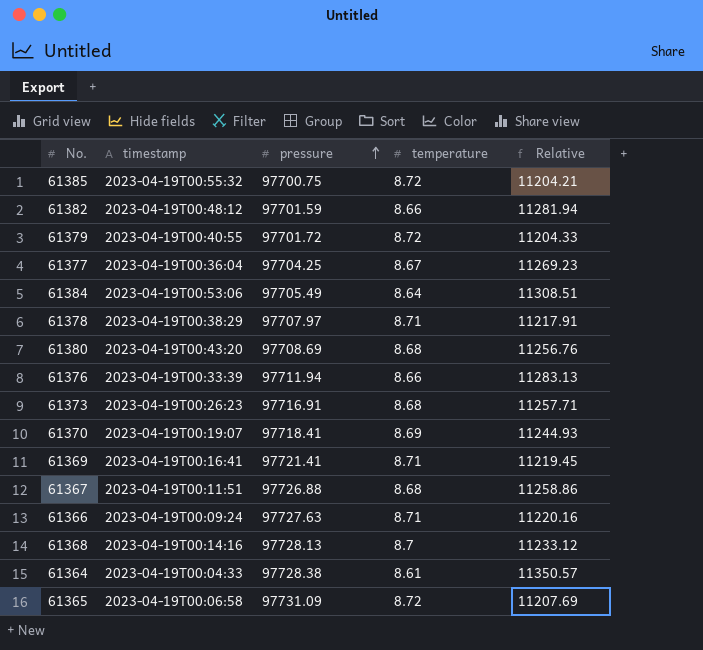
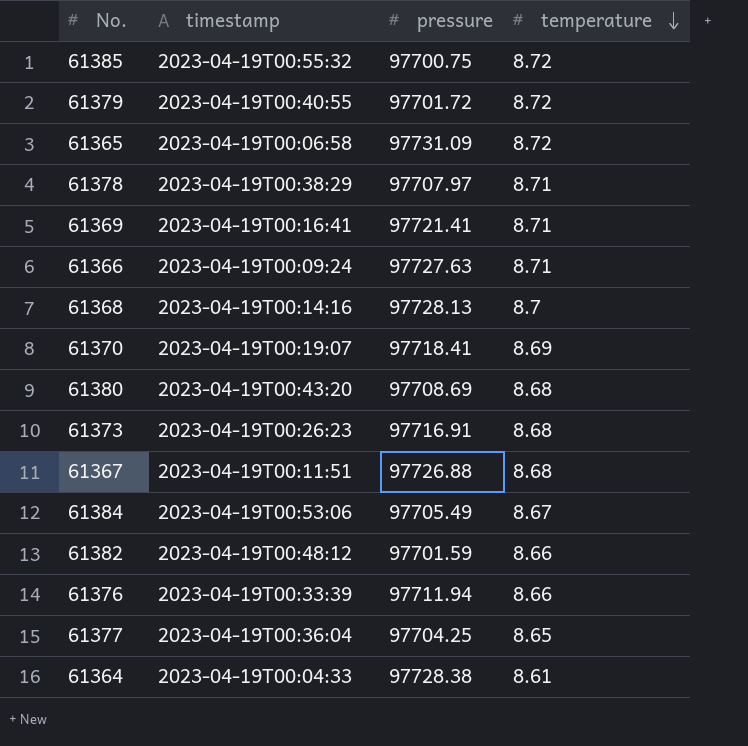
row order: pressure ascending -> temperature descending
column Relative | formula: [pressure] / [temperature] -> none
61384 | temperature: 8.64 -> 8.67
61377 | temperature: 8.67 -> 8.65

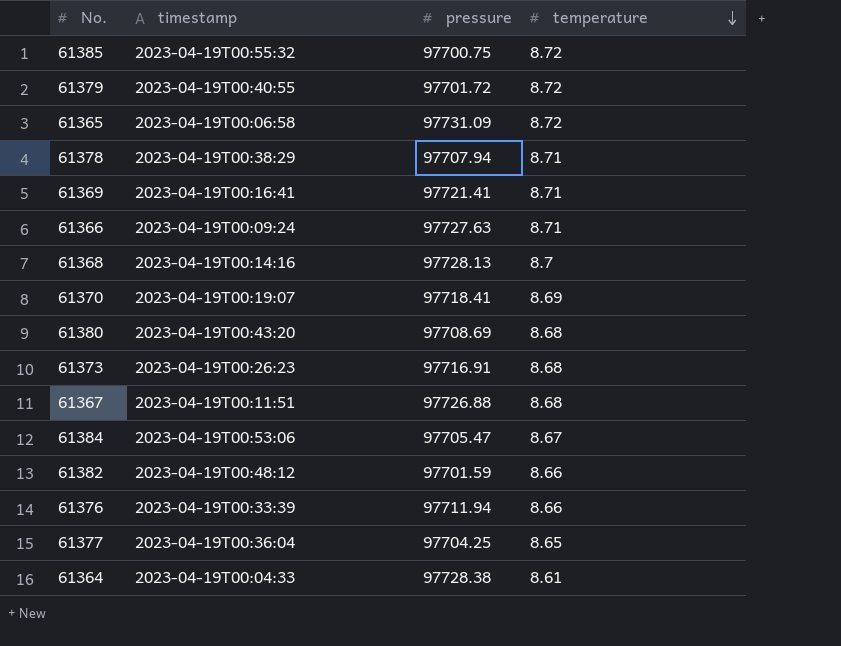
61378 | pressure: 97707.97 -> 97707.94
61384 | pressure: 97705.49 -> 97705.47

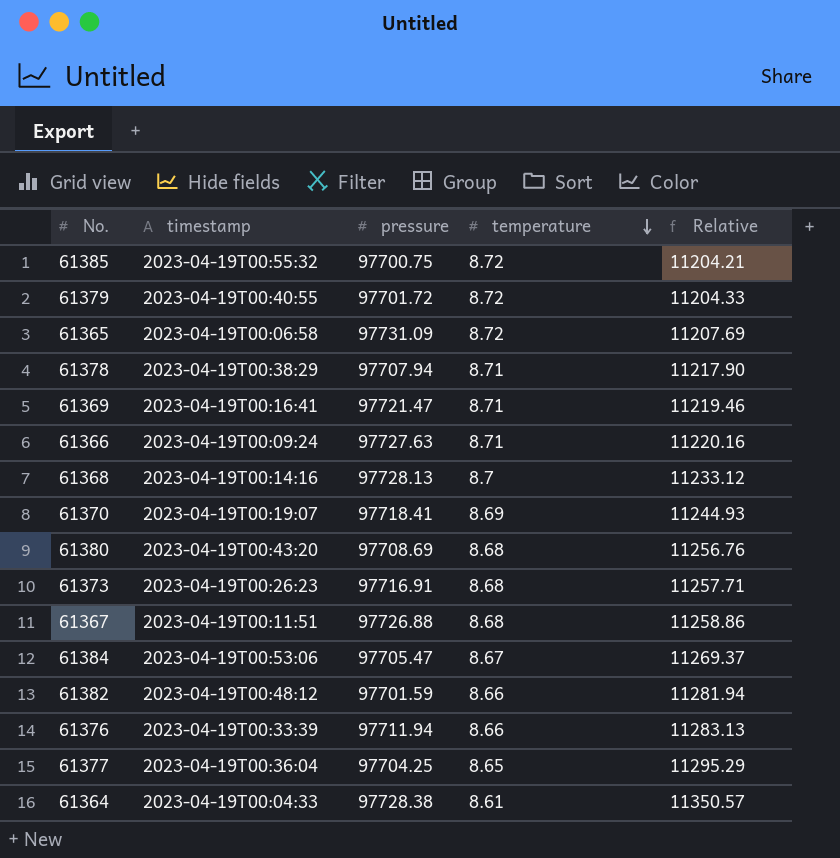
column Relative | formula: none -> [pressure] / [temperature]
61369 | pressure: 97721.41 -> 97721.47

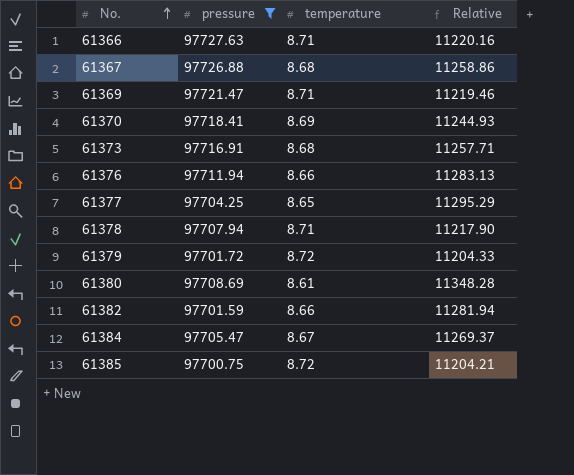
filter: none -> pressure <= 97727.63
row order: temperature descending -> No. ascending
column timestamp | position: 2 -> none
61380 | temperature: 8.68 -> 8.61
61380 | Relative: 11256.76 -> 11348.28

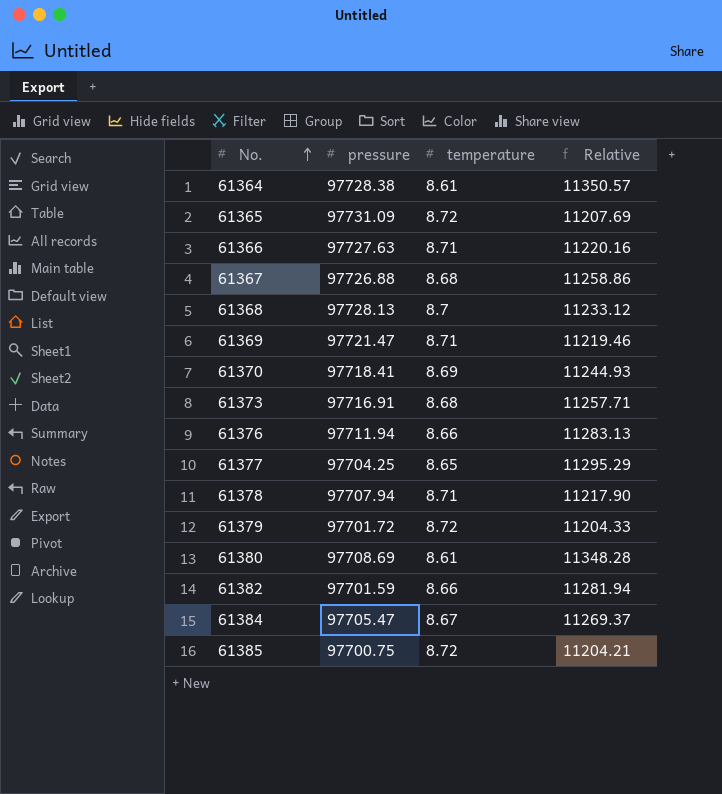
filter: pressure <= 97727.63 -> none

